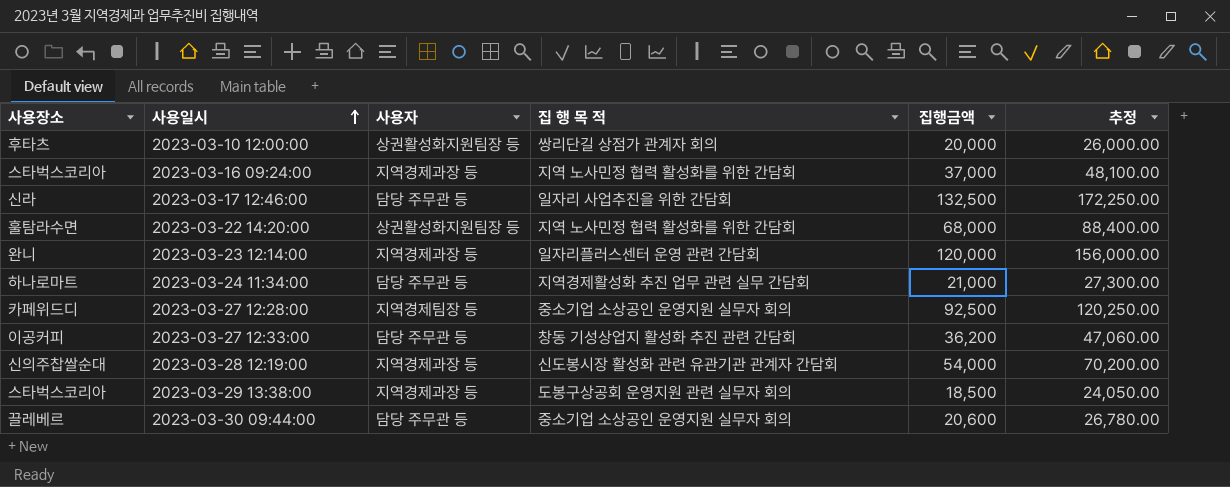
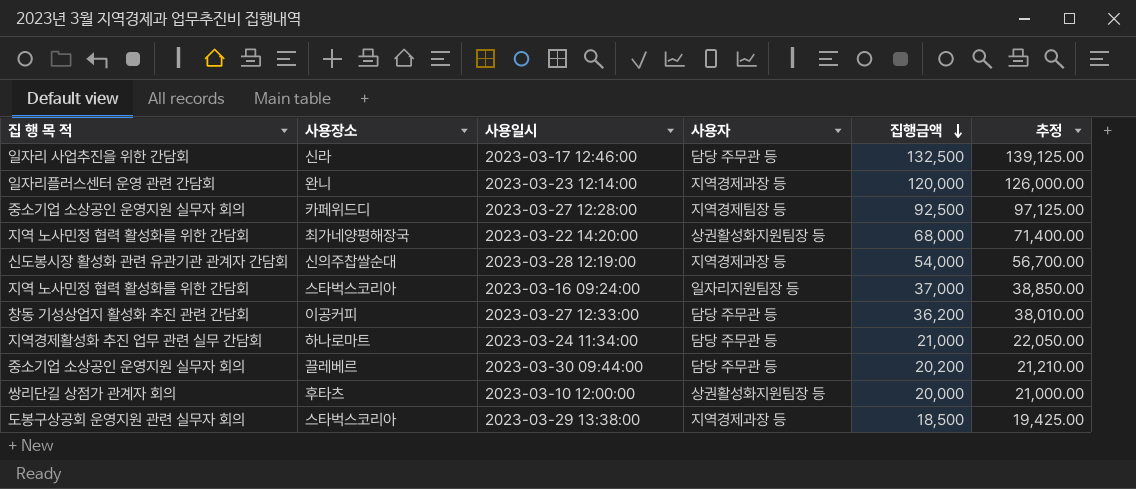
row order: 사용일시 ascending -> 집행금액 descending
column 집 행 목 적 | position: 4 -> 1
column 추정 | formula: [집행금액] * 1.3 -> [집행금액] * 1.05
2023-03-22 14:20:00 | 사용장소: 훌탐라수면 -> 최가네양평해장국
2023-03-16 09:24:00 | 사용자: 지역경제과장 등 -> 일자리지원팀장 등
2023-03-30 09:44:00 | 집행금액: 20,600 -> 20,200

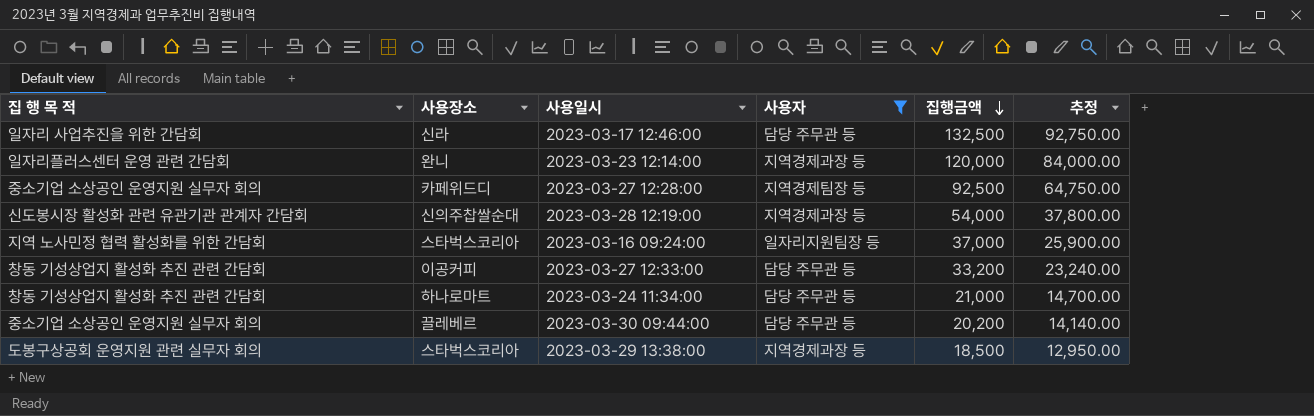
filter: none -> 사용자 != 상권활성화지원팀장 등
column 추정 | formula: [집행금액] * 1.05 -> [집행금액] * 0.7
2023-03-27 12:33:00 | 집행금액: 36,200 -> 33,200
2023-03-24 11:34:00 | 집 행 목 적: 지역경제활성화 추진 업무 관련 실무 간담회 -> 창동 기성상업지 활성화 추진 관련 간담회

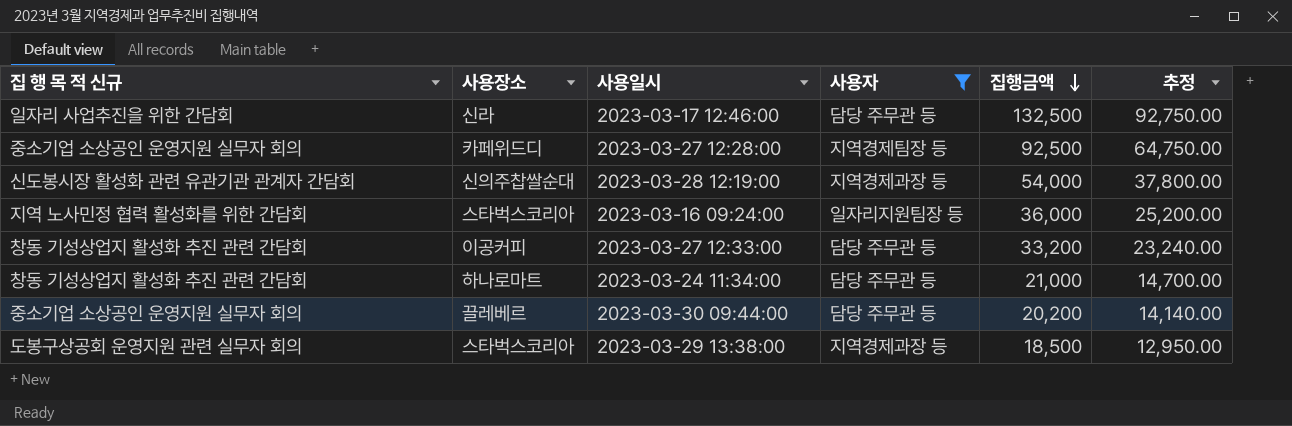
column name: 집 행 목 적 -> 집 행 목 적 신규
row 2023-03-23 12:14:00: 일자리플러스센터 운영 관련 간담회 | 완니 | 지역경제과장 등 | 120,000 | 84,000.00 -> none
2023-03-16 09:24:00 | 집행금액: 37,000 -> 36,000
2023-03-16 09:24:00 | 추정: 25,900.00 -> 25,200.00

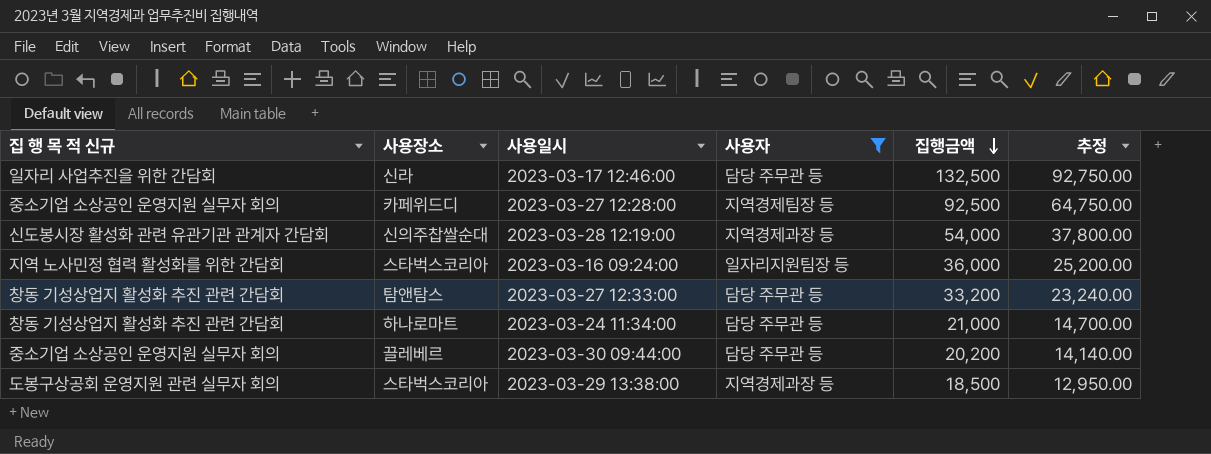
2023-03-27 12:33:00 | 사용장소: 이공커피 -> 탐앤탐스

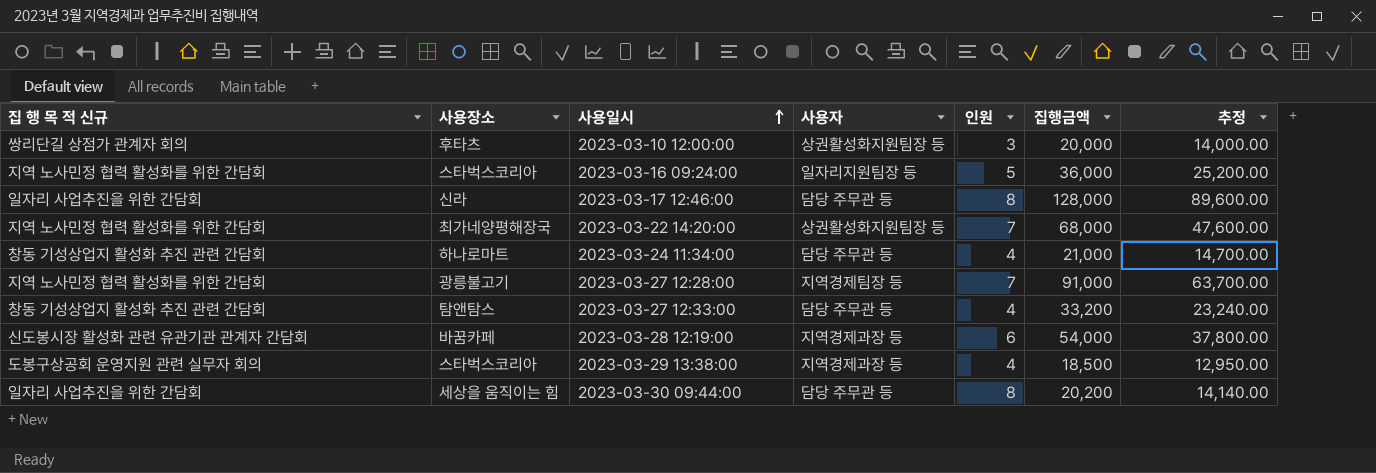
filter: 사용자 != 상권활성화지원팀장 등 -> none
row order: 집행금액 descending -> 사용일시 ascending
column 인원 | position: none -> 5
2023-03-17 12:46:00 | 집행금액: 132,500 -> 128,000
2023-03-17 12:46:00 | 추정: 92,750.00 -> 89,600.00
2023-03-27 12:28:00 | 집 행 목 적 신규: 중소기업 소상공인 운영지원 실무자 회의 -> 지역 노사민정 협력 활성화를 위한 간담회
2023-03-27 12:28:00 | 사용장소: 카페위드디 -> 광릉불고기
2023-03-27 12:28:00 | 집행금액: 92,500 -> 91,000
2023-03-27 12:28:00 | 추정: 64,750.00 -> 63,700.00
2023-03-28 12:19:00 | 사용장소: 신의주찹쌀순대 -> 바꿈카페
2023-03-30 09:44:00 | 집 행 목 적 신규: 중소기업 소상공인 운영지원 실무자 회의 -> 일자리 사업추진을 위한 간담회
2023-03-30 09:44:00 | 사용장소: 끌레베르 -> 세상을 움직이는 힘

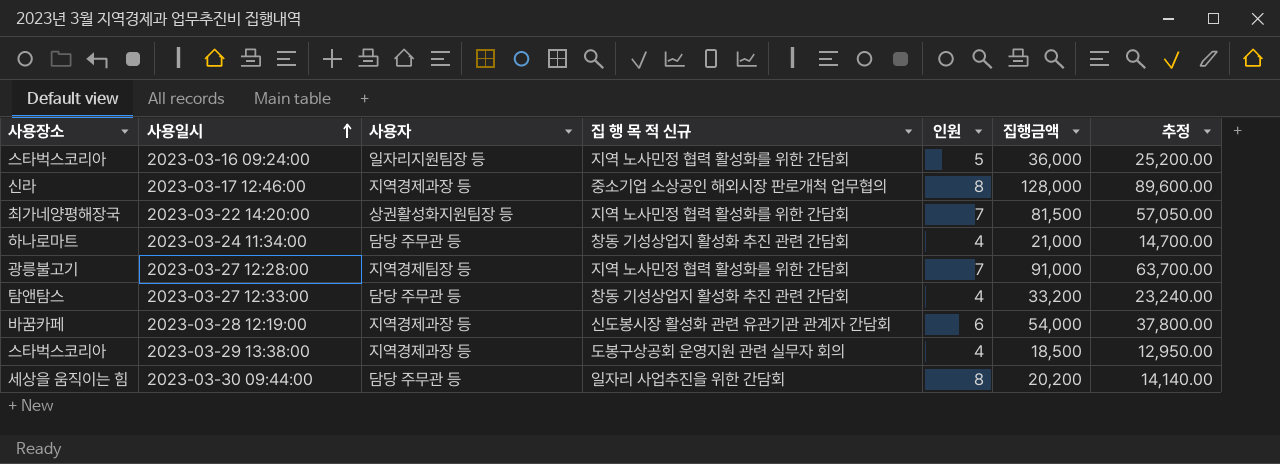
column 집 행 목 적 신규 | position: 1 -> 4
row 2023-03-10 12:00:00: 쌍리단길 상점가 관계자 회의 | 후타츠 | 상권활성화지원팀장 등 | 3 | 20,000 | 14,000.00 -> none
2023-03-17 12:46:00 | 사용자: 담당 주무관 등 -> 지역경제과장 등
2023-03-17 12:46:00 | 집 행 목 적 신규: 일자리 사업추진을 위한 간담회 -> 중소기업 소상공인 해외시장 판로개척 업무협의
2023-03-22 14:20:00 | 집행금액: 68,000 -> 81,500
2023-03-22 14:20:00 | 추정: 47,600.00 -> 57,050.00

